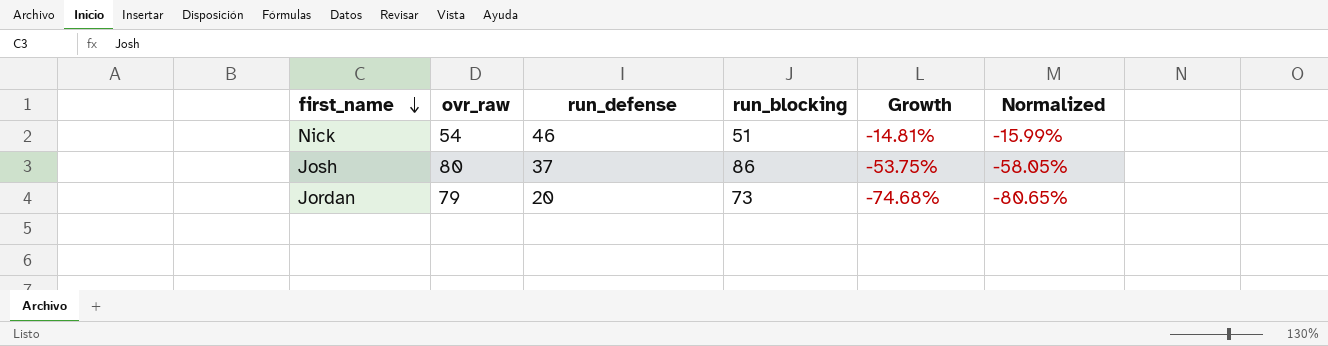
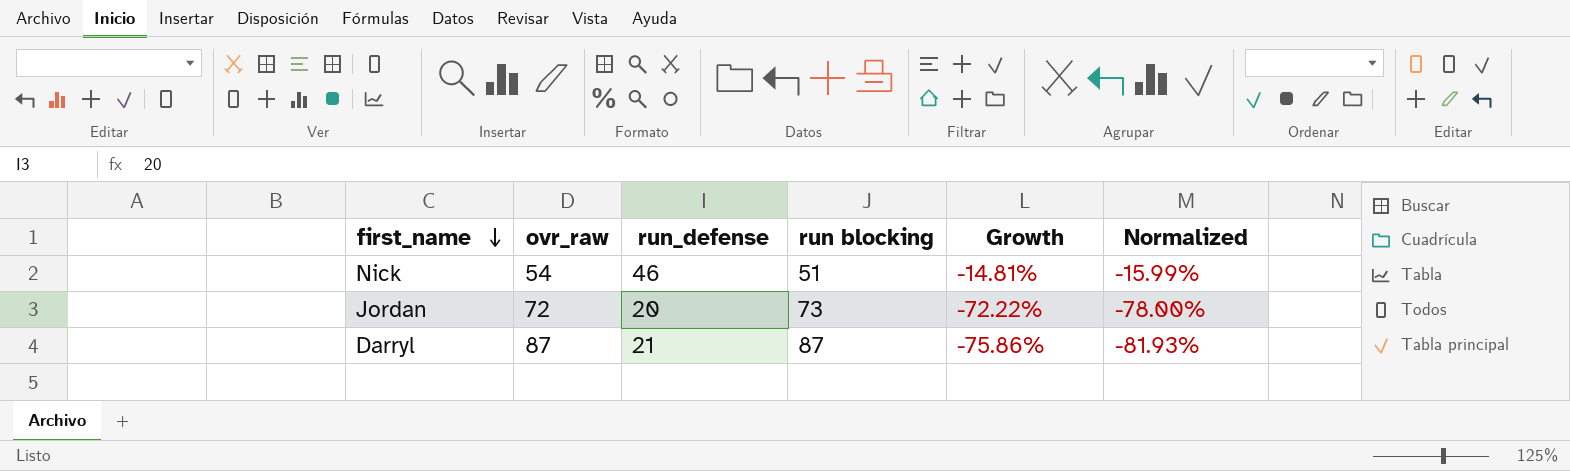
column name: run_blocking -> run blocking
row Josh: 80 | 37 | 86 | -53.75% | -58.05% -> none
Jordan | ovr_raw: 79 -> 72
Jordan | Growth: -74.68% -> -72.22%
Jordan | Normalized: -80.65% -> -78.00%
row Darryl: none -> 87 | 21 | 87 | -75.86% | -81.93%

